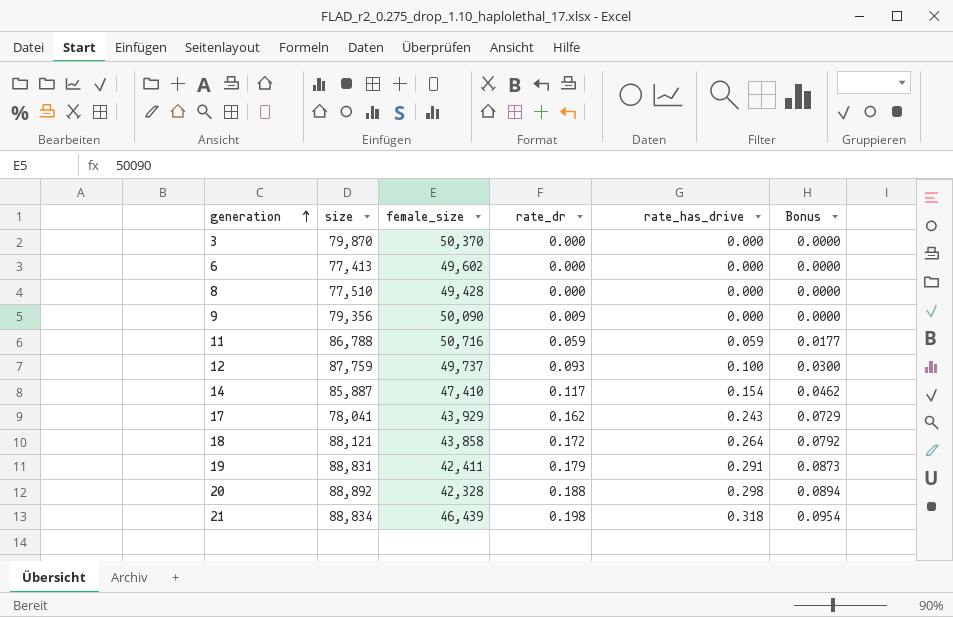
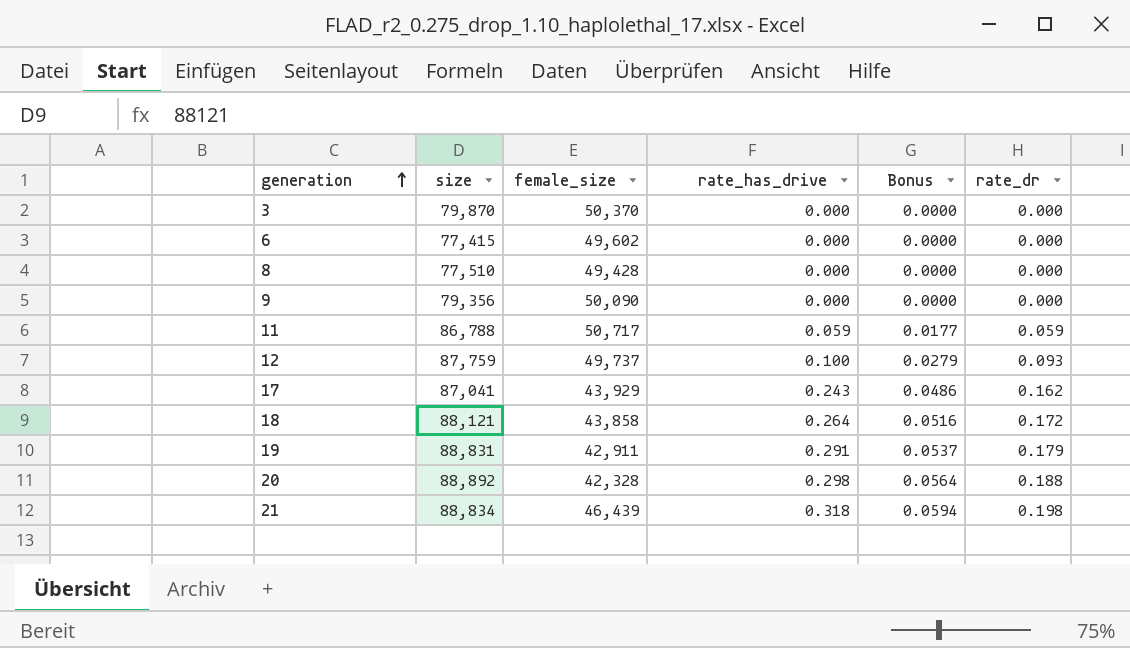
column Bonus | formula: [rate_has_drive] * 0.3 -> [rate_dr] * 0.3
column rate_dr | position: 4 -> 6
row 14: 85,887 | 47,410 | 0.117 | 0.154 | 0.0462 -> none
6 | size: 77,413 -> 77,415
9 | rate_dr: 0.009 -> 0.000
11 | female_size: 50,716 -> 50,717
17 | size: 78,041 -> 87,041
19 | female_size: 42,411 -> 42,911

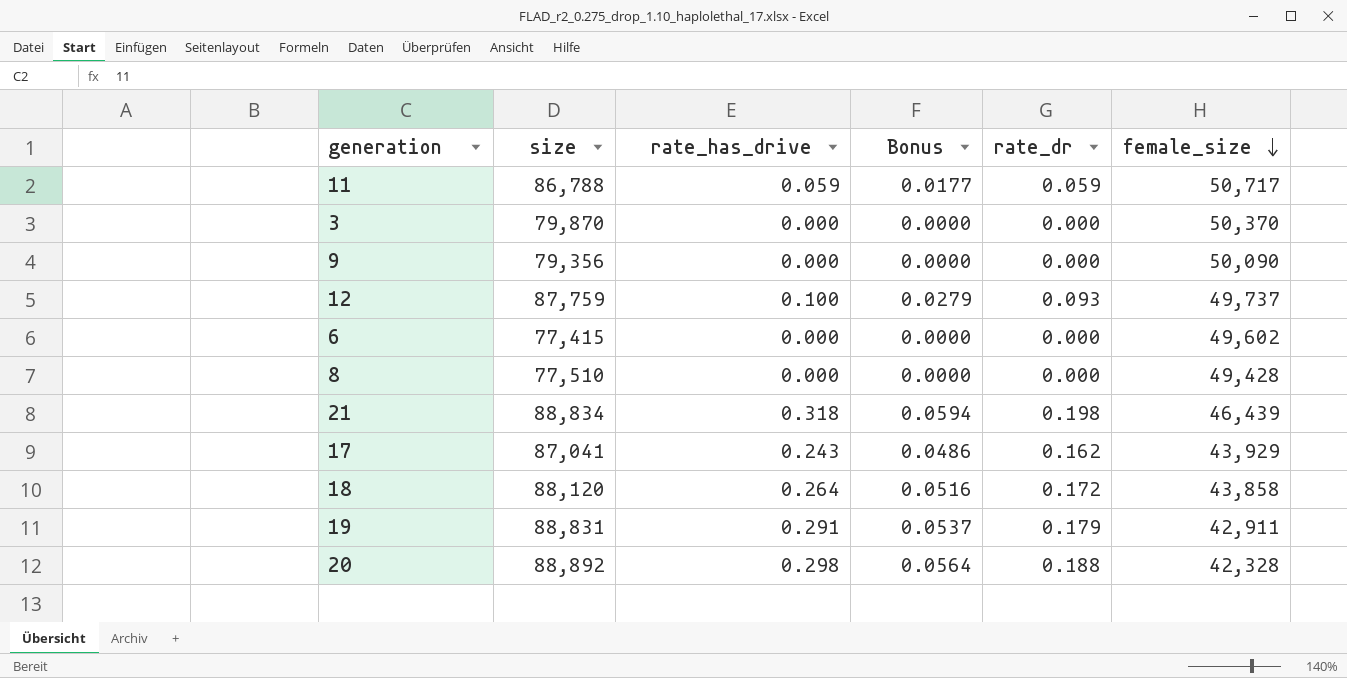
row order: generation ascending -> female_size descending
column female_size | position: 3 -> 6
18 | size: 88,121 -> 88,120

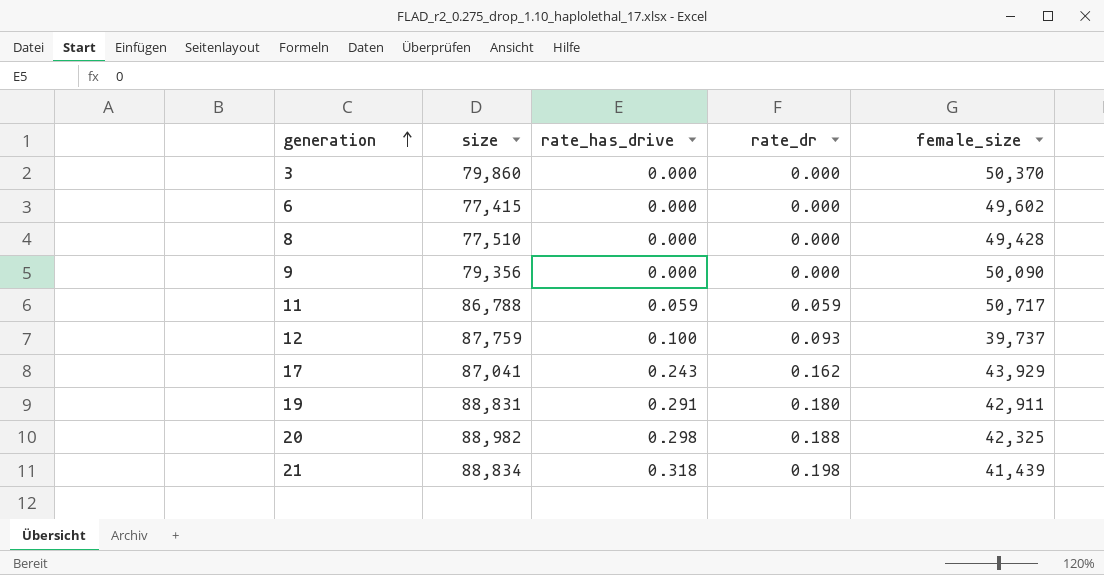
row order: female_size descending -> generation ascending
column Bonus | formula: [rate_dr] * 0.3 -> none
row 18: 88,120 | 0.264 | 0.0516 | 0.172 | 43,858 -> none
3 | size: 79,870 -> 79,860
12 | female_size: 49,737 -> 39,737
19 | rate_dr: 0.179 -> 0.180
20 | size: 88,892 -> 88,982
20 | female_size: 42,328 -> 42,325
21 | female_size: 46,439 -> 41,439

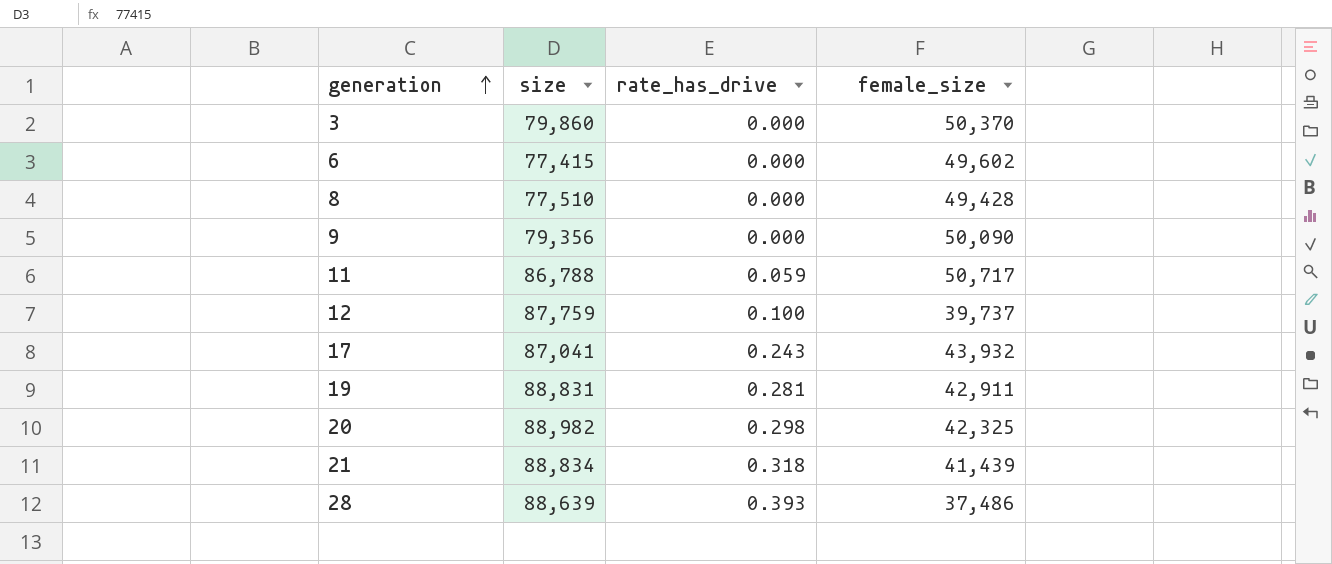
column rate_dr | position: 4 -> none
17 | female_size: 43,929 -> 43,932
19 | rate_has_drive: 0.291 -> 0.281
row 28: none -> 88,639 | 0.393 | 37,486

